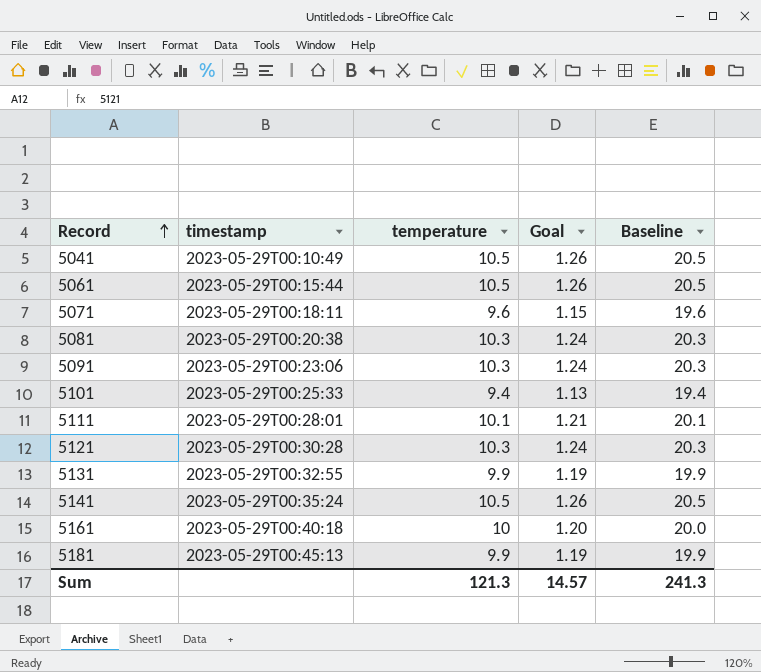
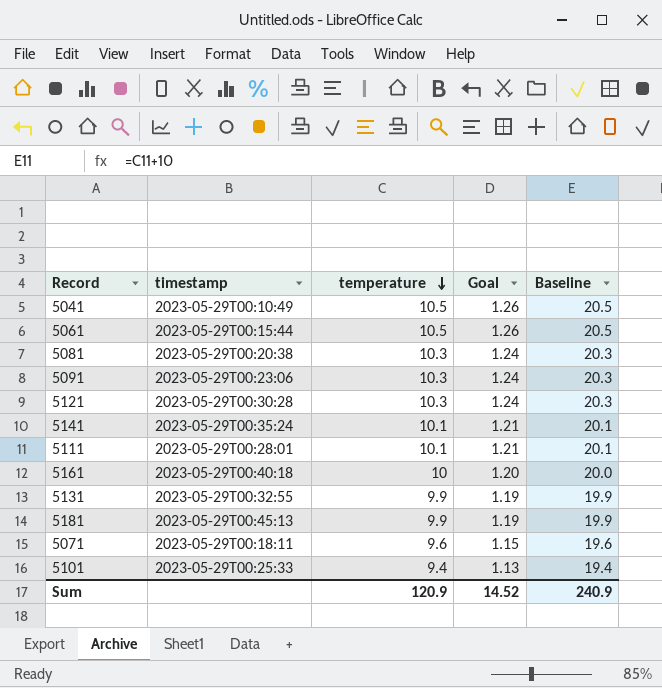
row order: Record ascending -> temperature descending
5141 | temperature: 10.5 -> 10.1
5141 | Goal: 1.26 -> 1.21
5141 | Baseline: 20.5 -> 20.1
Sum | temperature: 121.3 -> 120.9
Sum | Goal: 14.57 -> 14.52
Sum | Baseline: 241.3 -> 240.9

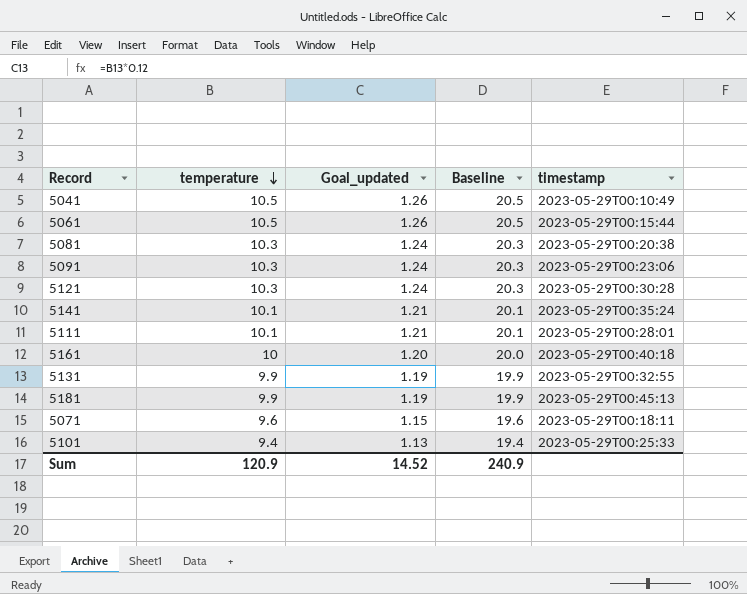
column name: Goal -> Goal_updated
column timestamp | position: 2 -> 5

